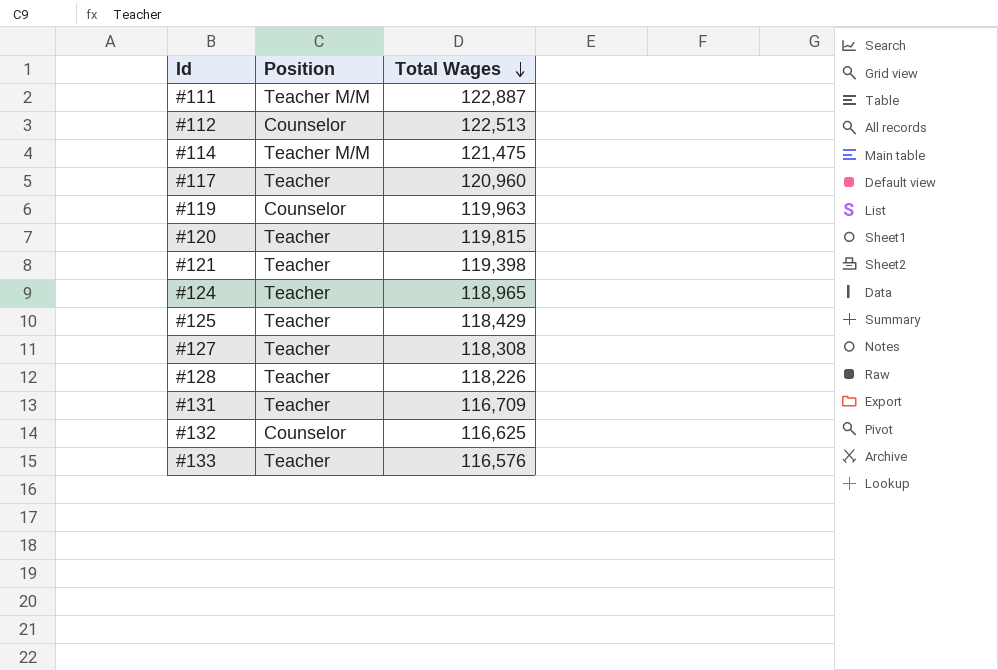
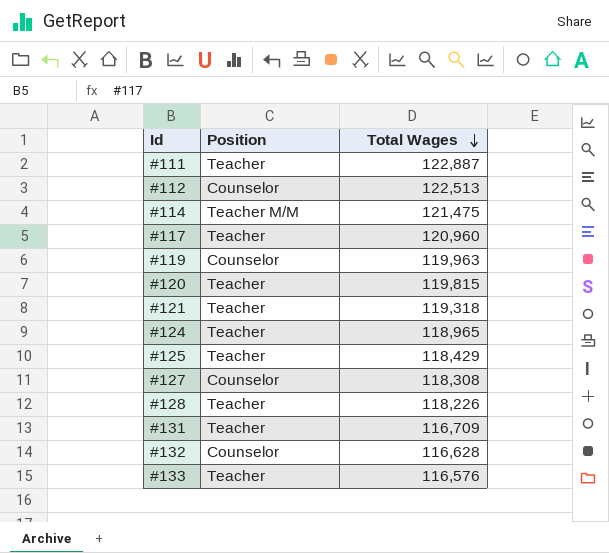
#111 | Position: Teacher M/M -> Teacher
#121 | Total Wages: 119,398 -> 119,318
#127 | Position: Teacher -> Counselor
#132 | Total Wages: 116,625 -> 116,628

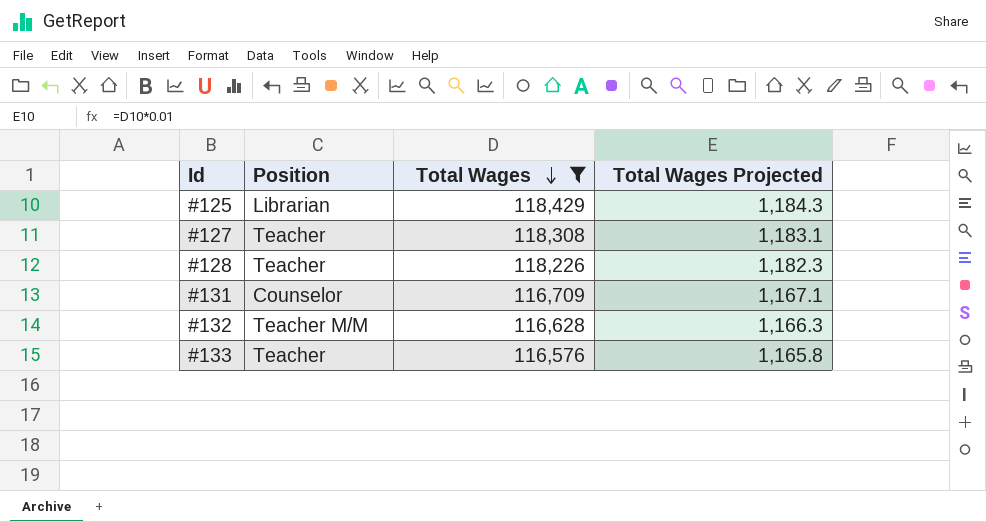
filter: none -> Total Wages <= 118,429
column Total Wages Projected | formula: none -> [Total Wages] * 0.01
#125 | Position: Teacher -> Librarian
#127 | Position: Counselor -> Teacher
#131 | Position: Teacher -> Counselor
#132 | Position: Counselor -> Teacher M/M

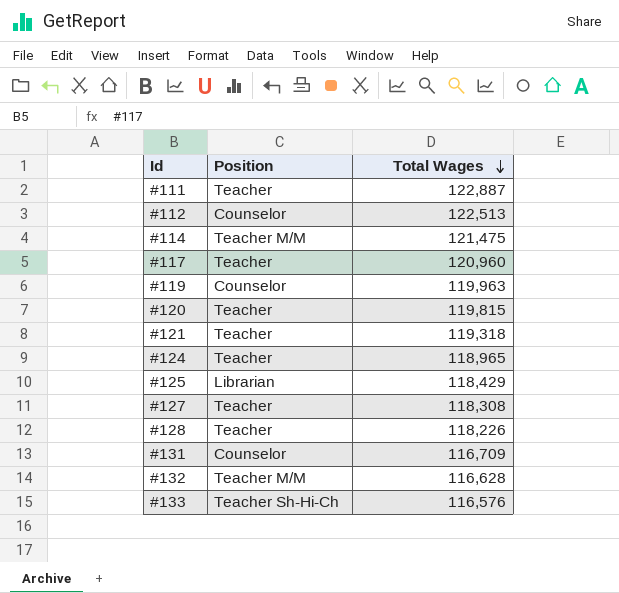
filter: Total Wages <= 118,429 -> none
column Total Wages Projected | formula: [Total Wages] * 0.01 -> none
#133 | Position: Teacher -> Teacher Sh-Hi-Ch

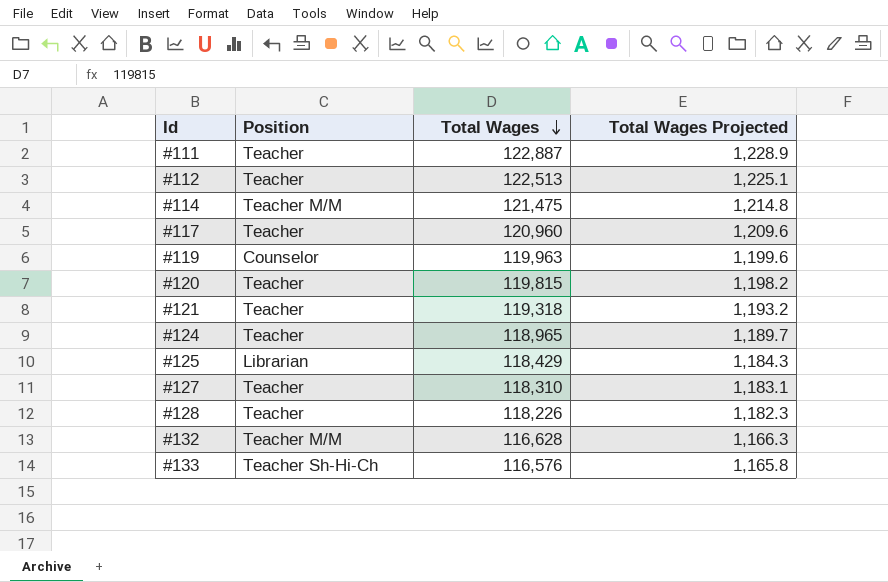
column Total Wages Projected | formula: none -> [Total Wages] * 0.01
row #131: Counselor | 116,709 -> none
#112 | Position: Counselor -> Teacher
#127 | Total Wages: 118,308 -> 118,310

